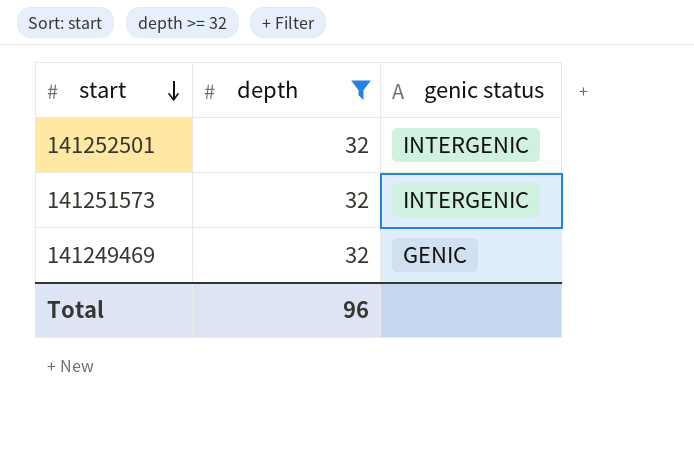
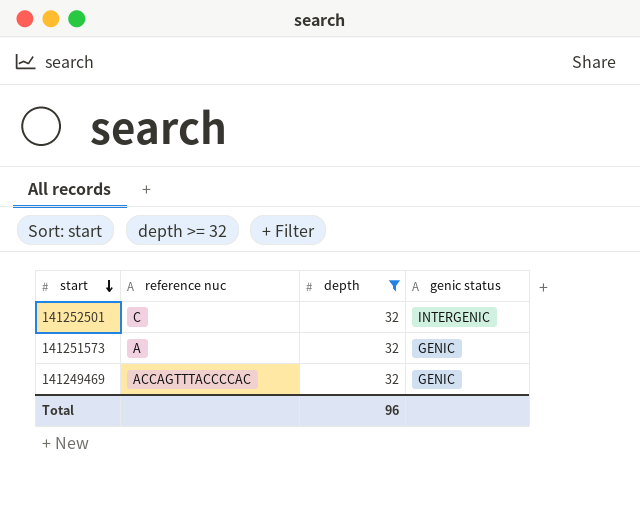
column reference nuc | position: none -> 2
141251573 | genic status: INTERGENIC -> GENIC

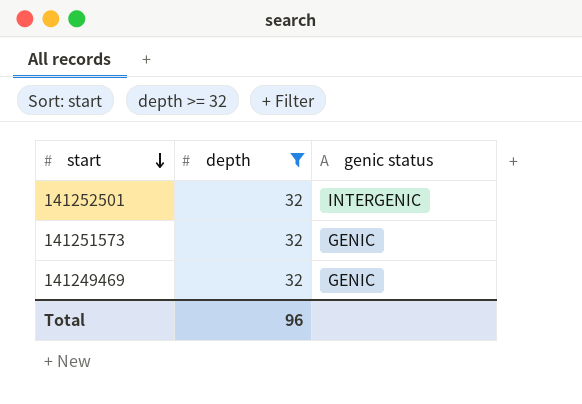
column reference nuc | position: 2 -> none

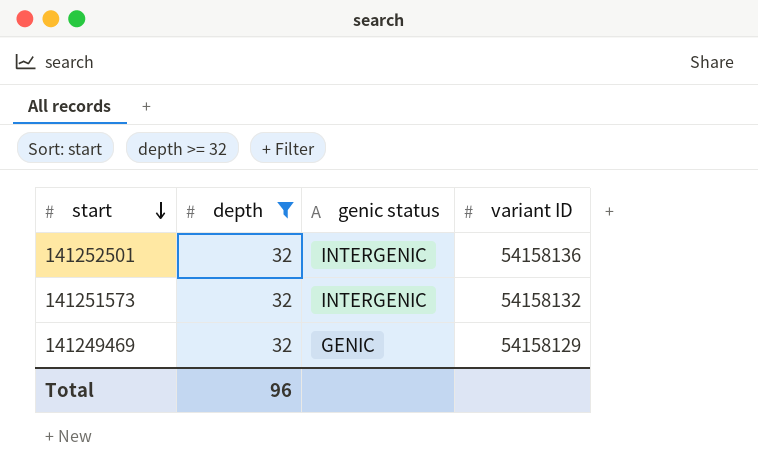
column variant ID | position: none -> 4
141251573 | genic status: GENIC -> INTERGENIC

